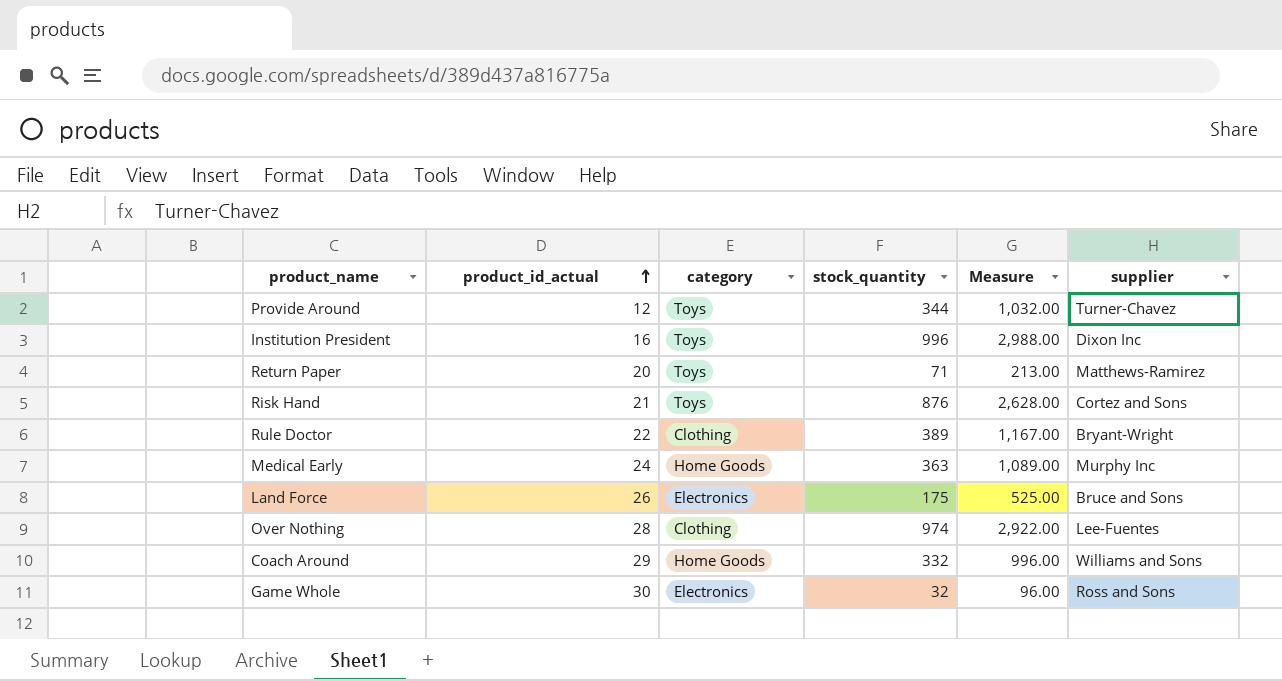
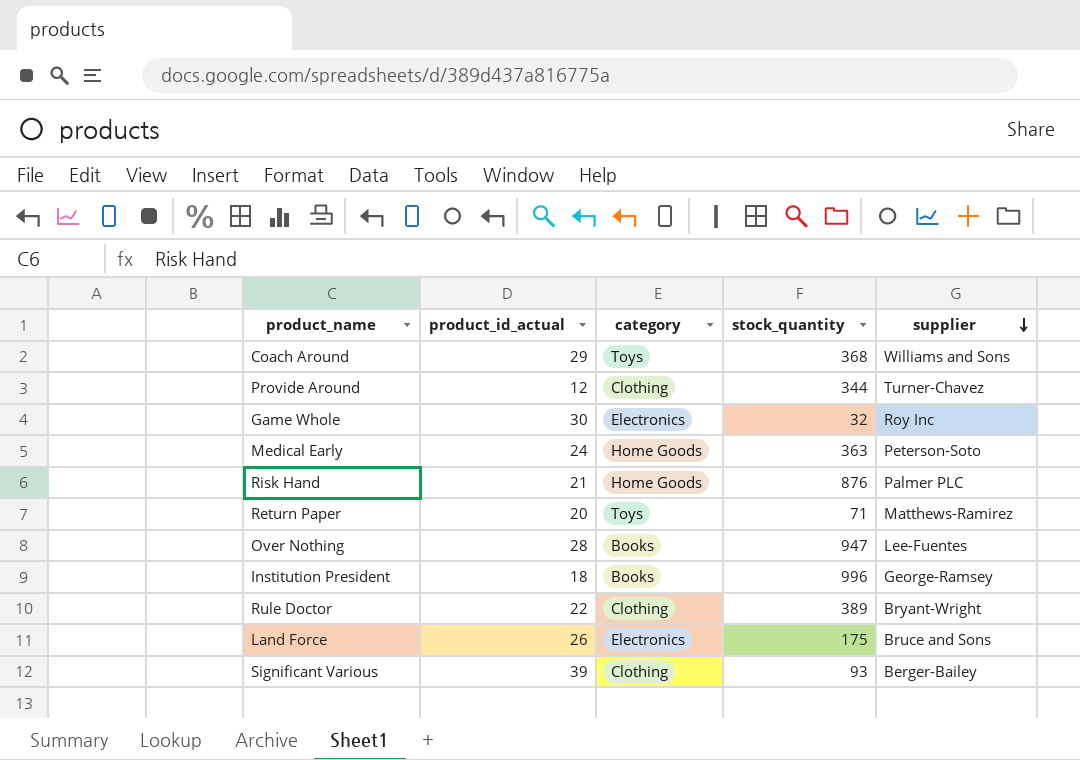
row order: product_id_actual ascending -> supplier descending
column Measure | formula: [stock_quantity] * 3 -> none
Coach Around | category: Home Goods -> Toys
Coach Around | stock_quantity: 332 -> 368
Provide Around | category: Toys -> Clothing
Game Whole | supplier: Ross and Sons -> Roy Inc
Medical Early | supplier: Murphy Inc -> Peterson-Soto
Risk Hand | category: Toys -> Home Goods
Risk Hand | supplier: Cortez and Sons -> Palmer PLC
Over Nothing | category: Clothing -> Books
Over Nothing | stock_quantity: 974 -> 947
Institution President | product_id_actual: 16 -> 18
Institution President | category: Toys -> Books
Institution President | supplier: Dixon Inc -> George-Ramsey
row Significant Various: none -> 39 | Clothing | 93 | Berger-Bailey

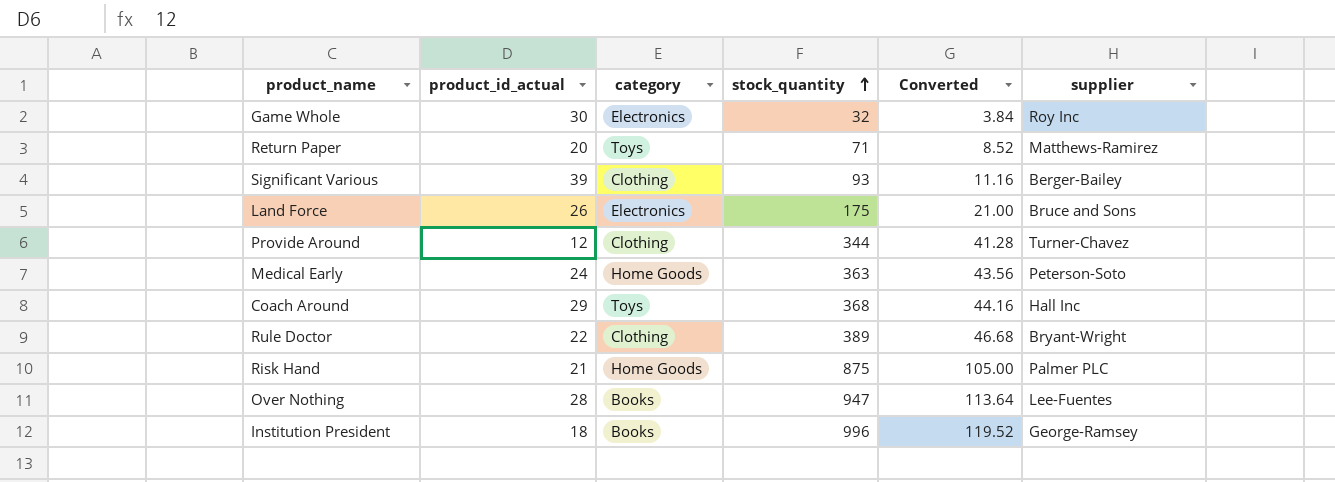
row order: supplier descending -> stock_quantity ascending
column Converted | formula: none -> [stock_quantity] * 0.12
Coach Around | supplier: Williams and Sons -> Hall Inc
Risk Hand | stock_quantity: 876 -> 875

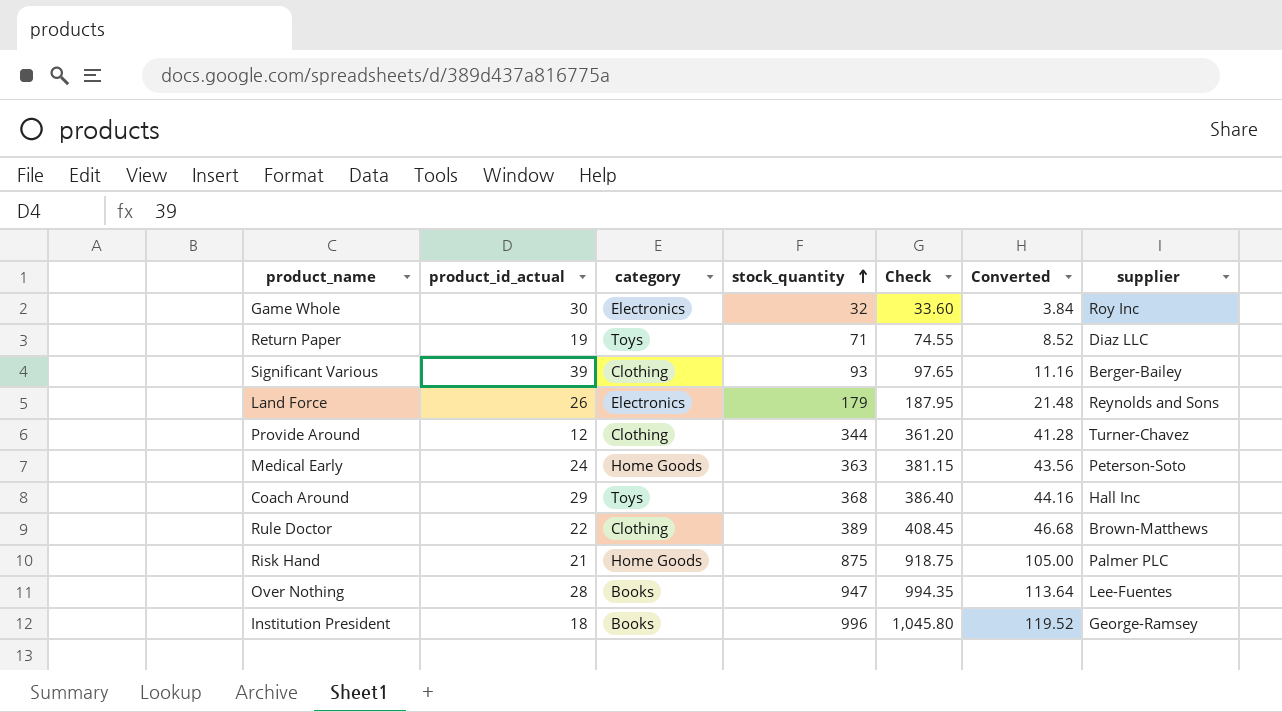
column Check | formula: none -> [stock_quantity] * 1.05
Return Paper | product_id_actual: 20 -> 19
Return Paper | supplier: Matthews-Ramirez -> Diaz LLC
Land Force | stock_quantity: 175 -> 179
Land Force | Converted: 21.00 -> 21.48
Land Force | supplier: Bruce and Sons -> Reynolds and Sons
Rule Doctor | supplier: Bryant-Wright -> Brown-Matthews

